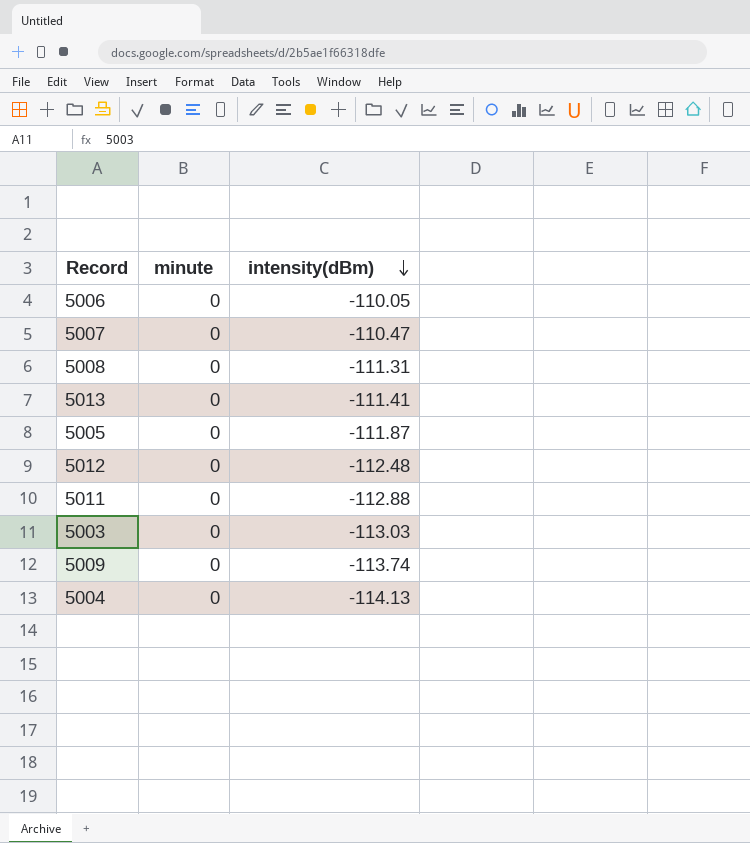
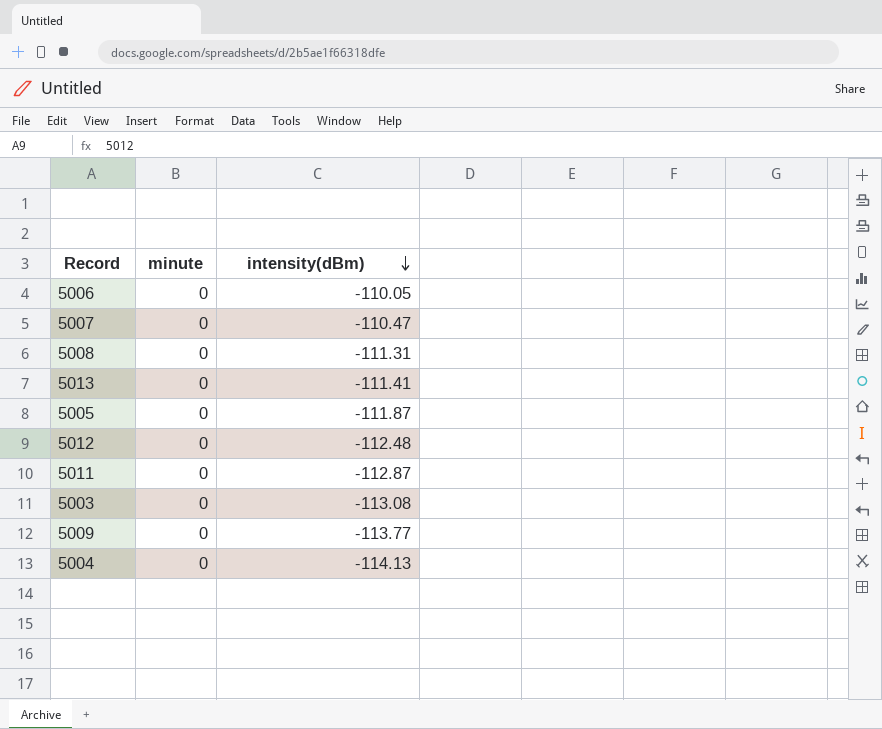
5011 | intensity(dBm): -112.88 -> -112.87
5003 | intensity(dBm): -113.03 -> -113.08
5009 | intensity(dBm): -113.74 -> -113.77

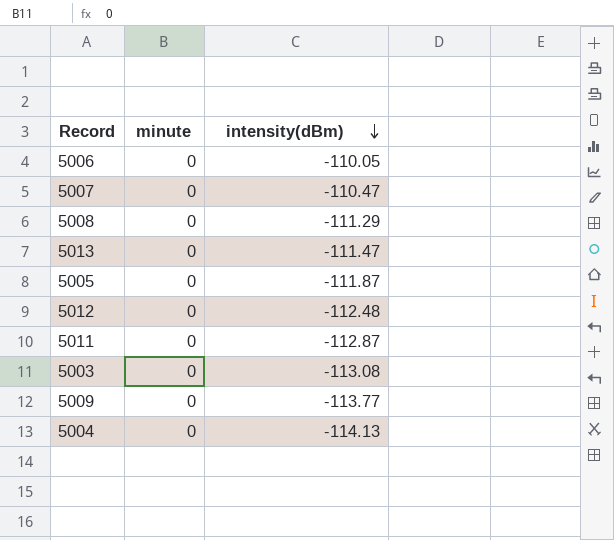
5008 | intensity(dBm): -111.31 -> -111.29
5013 | intensity(dBm): -111.41 -> -111.47

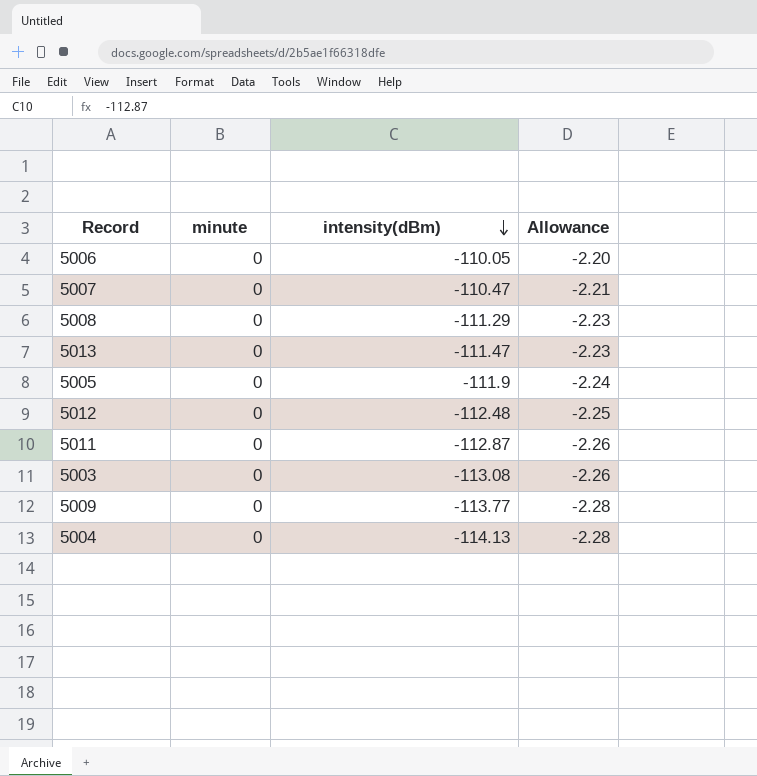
column Allowance | formula: none -> [intensity(dBm)] * 0.02
5005 | intensity(dBm): -111.87 -> -111.9

